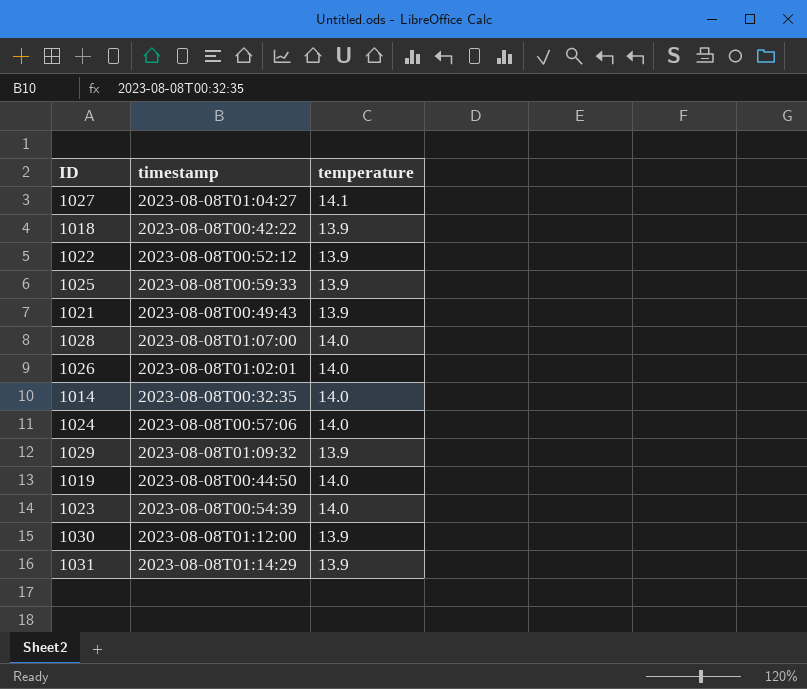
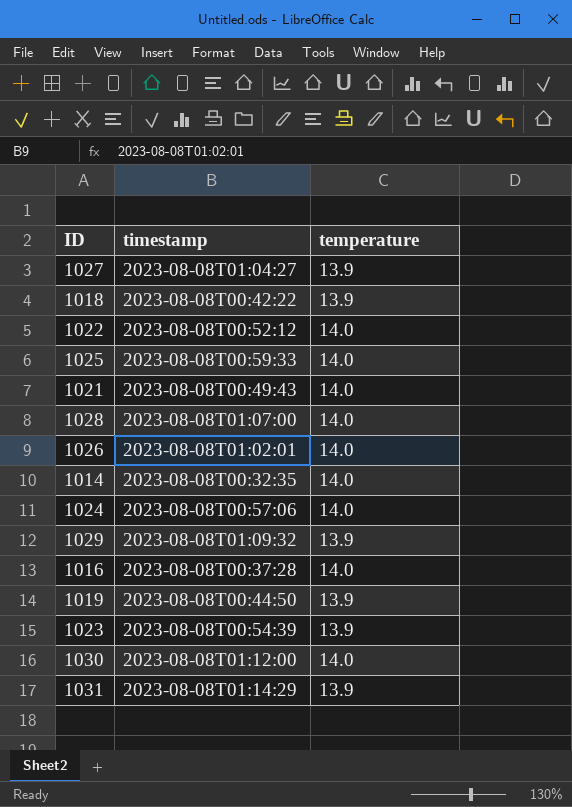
1027 | temperature: 14.1 -> 13.9
1022 | temperature: 13.9 -> 14.0
1025 | temperature: 13.9 -> 14.0
1021 | temperature: 13.9 -> 14.0
row 1016: none -> 2023-08-08T00:37:28 | 14.0
1019 | temperature: 14.0 -> 13.9
1023 | temperature: 14.0 -> 13.9
1030 | temperature: 13.9 -> 14.0

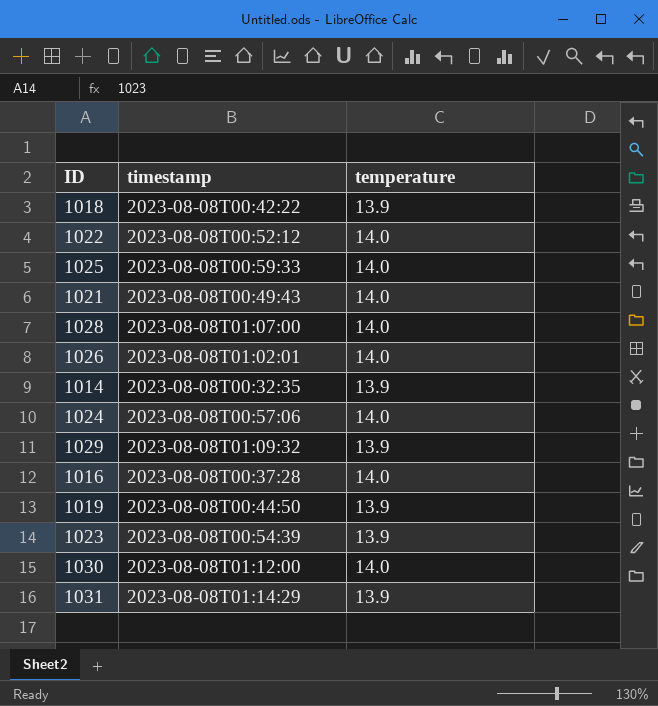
row 1027: 2023-08-08T01:04:27 | 13.9 -> none
1014 | temperature: 14.0 -> 13.9

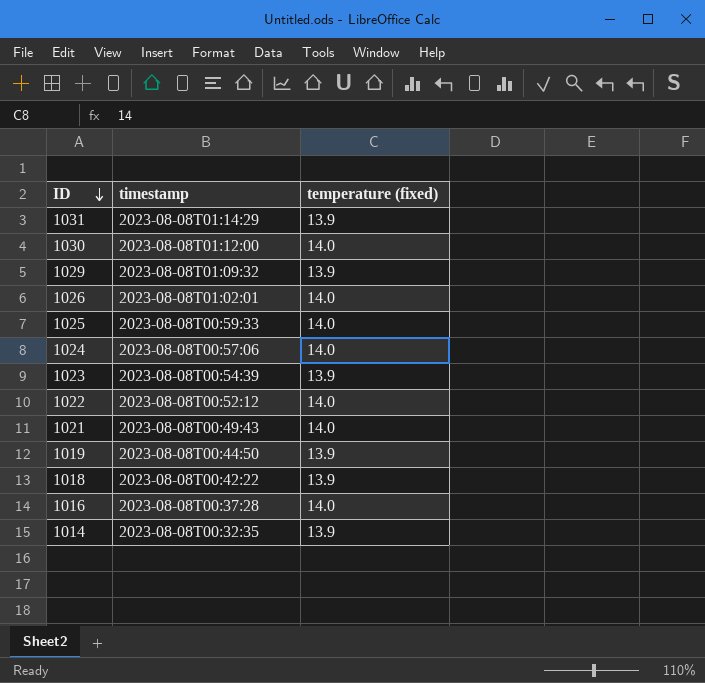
row order: none -> ID descending
column name: temperature -> temperature (fixed)
row 1028: 2023-08-08T01:07:00 | 14.0 -> none

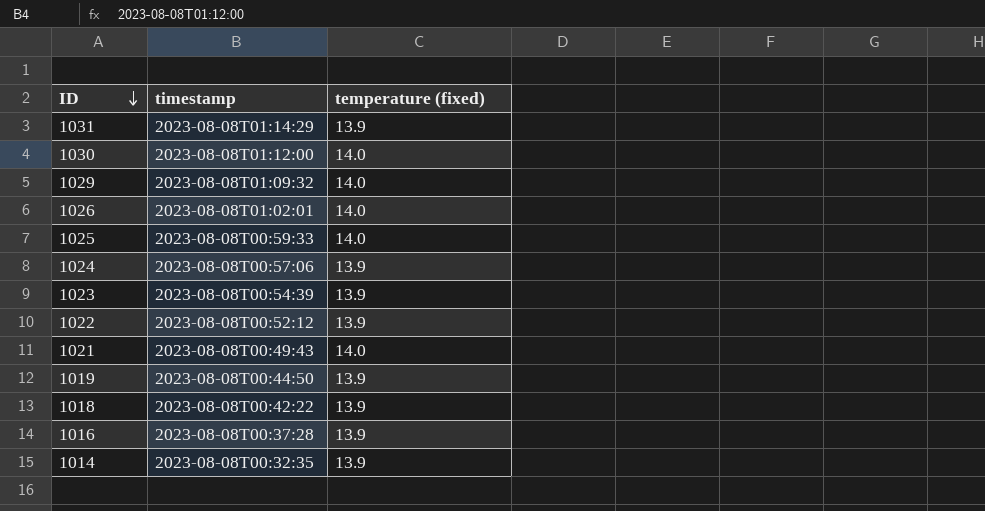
1029 | temperature (fixed): 13.9 -> 14.0
1024 | temperature (fixed): 14.0 -> 13.9
1022 | temperature (fixed): 14.0 -> 13.9
1016 | temperature (fixed): 14.0 -> 13.9

